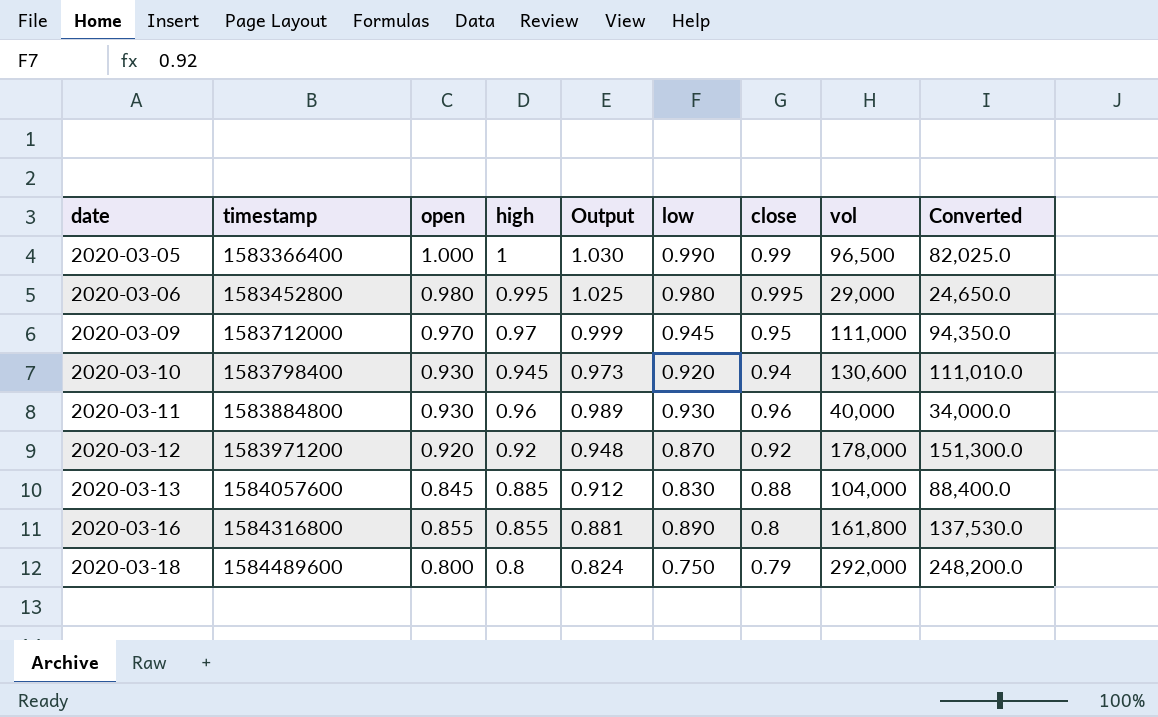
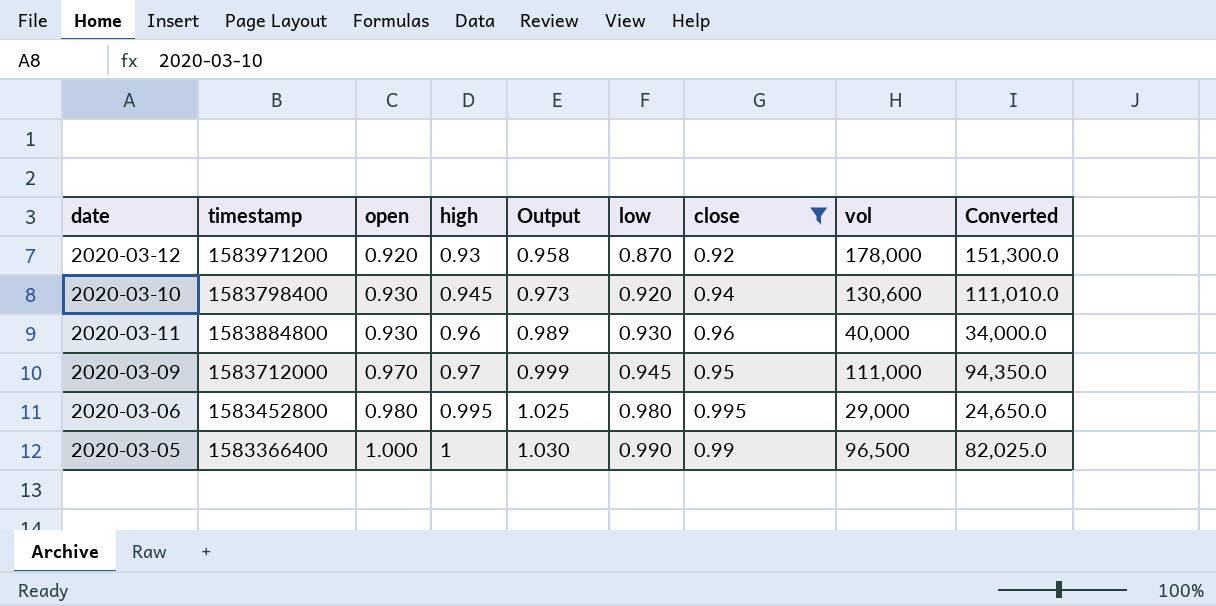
filter: none -> close >= 0.92
row order: date ascending -> open ascending
2020-03-12 | high: 0.92 -> 0.93
2020-03-12 | Output: 0.948 -> 0.958

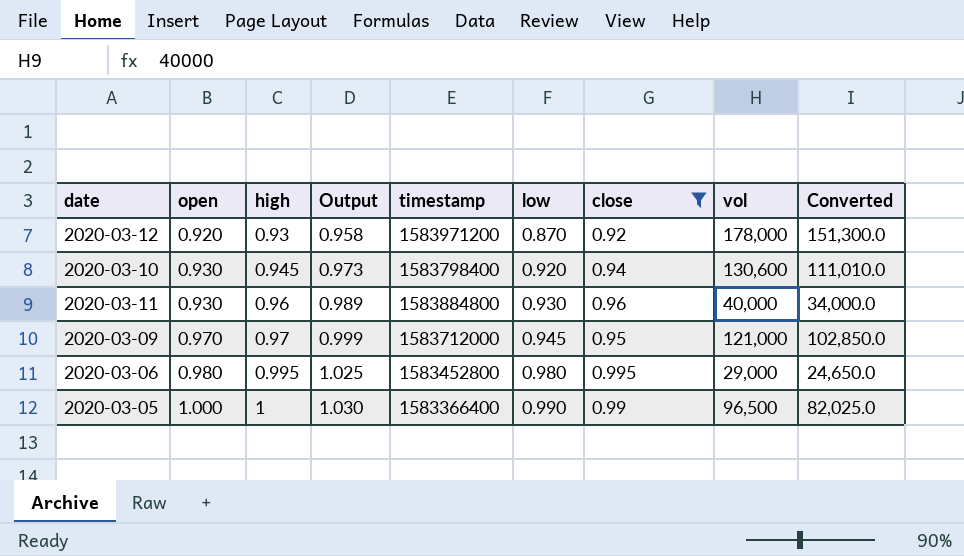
column timestamp | position: 2 -> 5
2020-03-09 | vol: 111,000 -> 121,000
2020-03-09 | Converted: 94,350.0 -> 102,850.0

